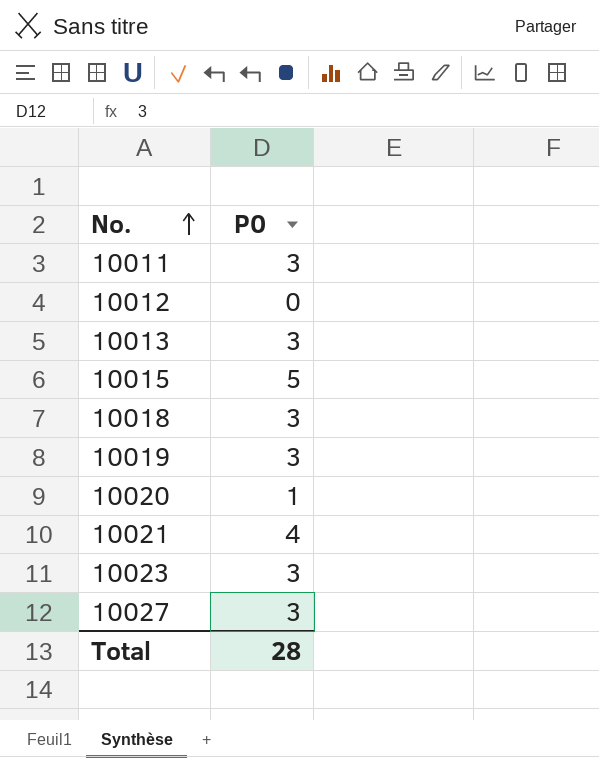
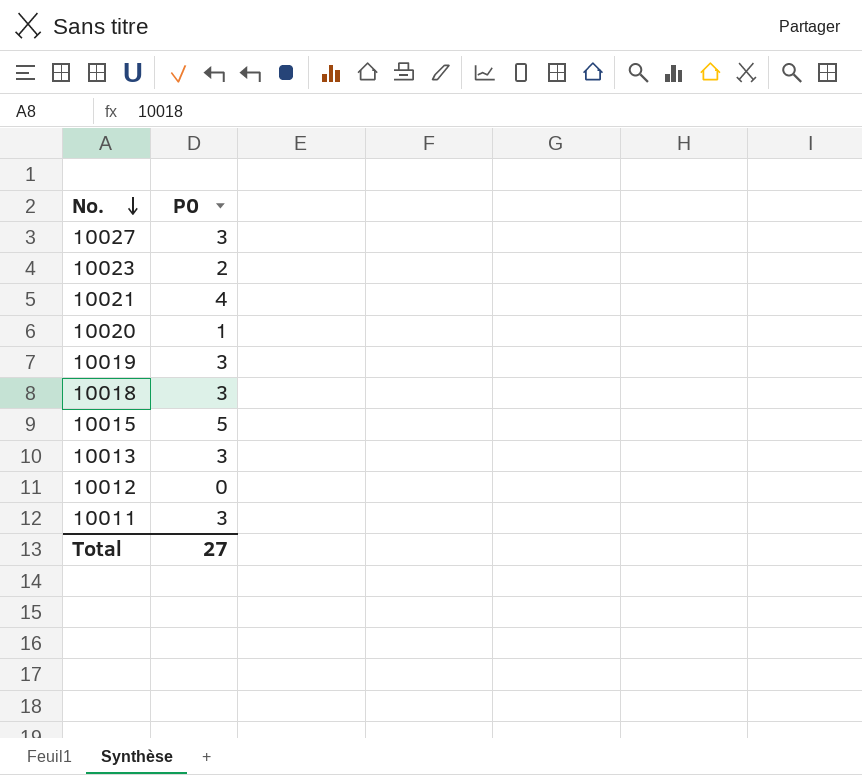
row order: No. ascending -> No. descending
10023 | P0: 3 -> 2
Total | P0: 28 -> 27

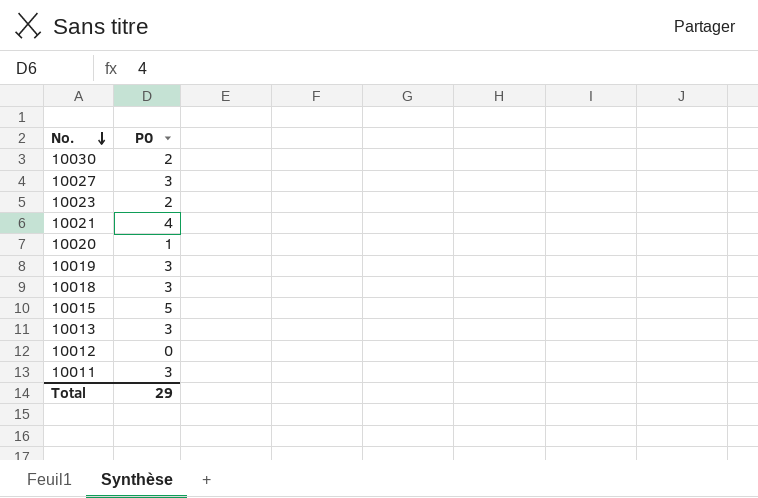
row 10030: none -> 2
Total | P0: 27 -> 29

